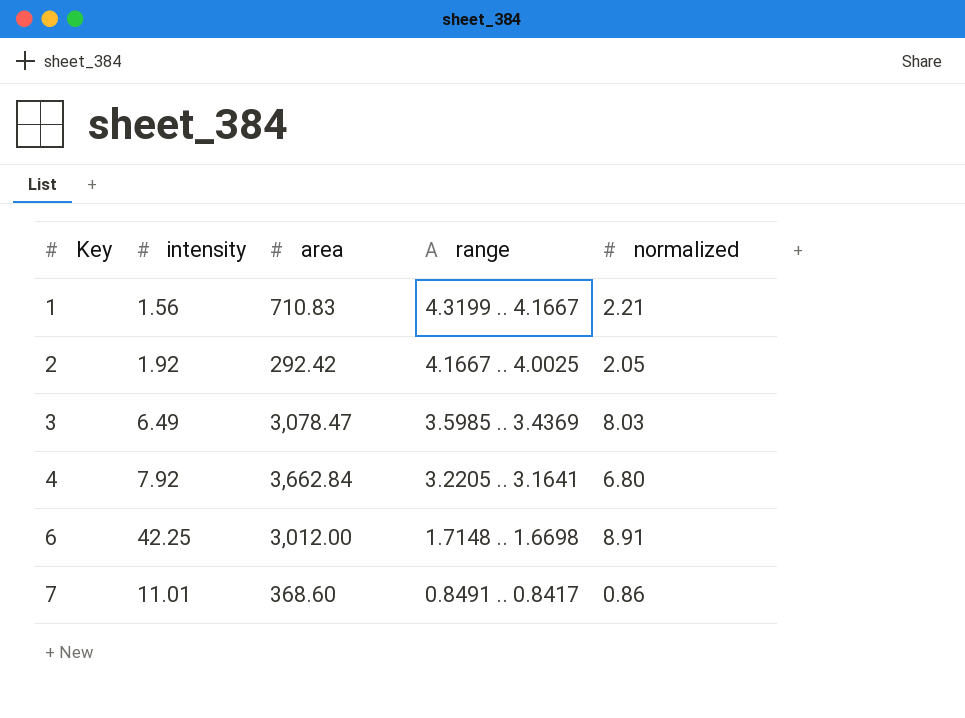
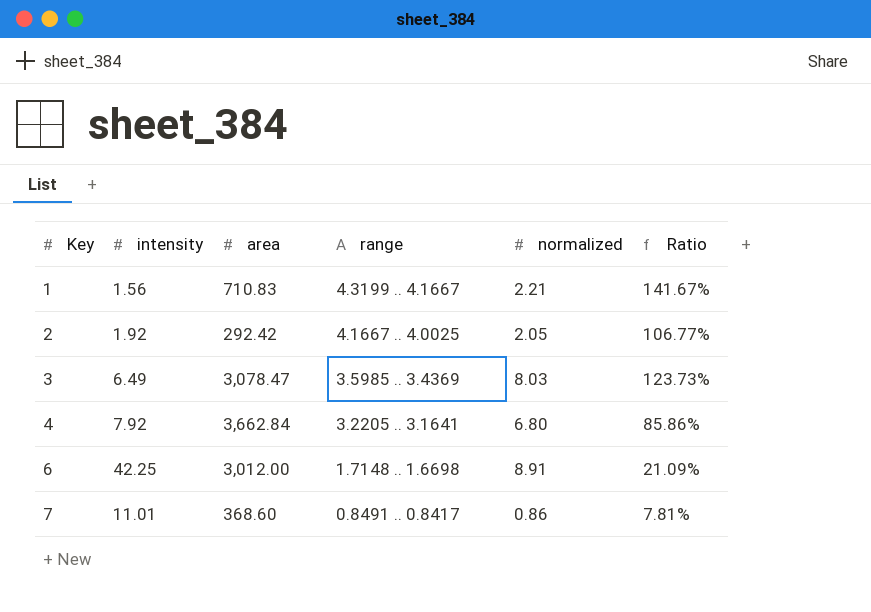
column Ratio | formula: none -> [normalized] / [intensity]

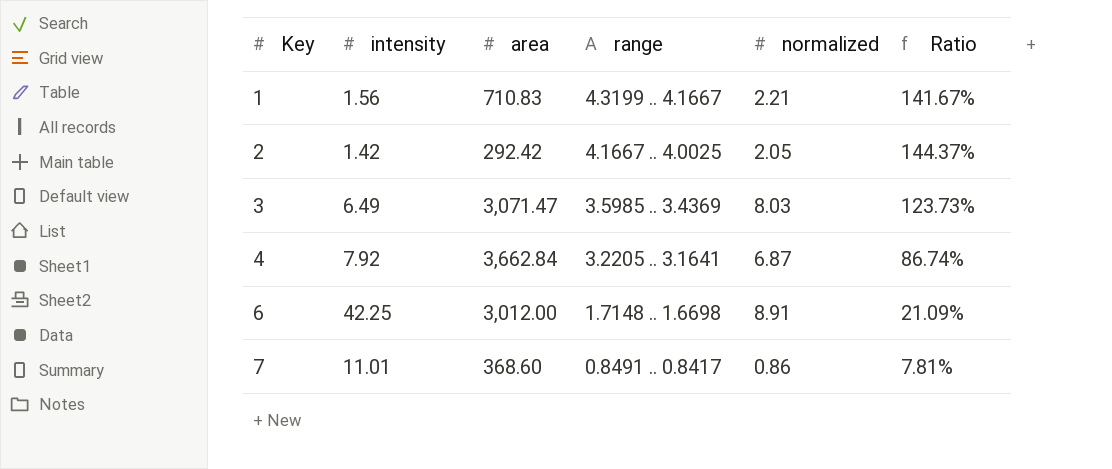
2 | intensity: 1.92 -> 1.42
2 | Ratio: 106.77% -> 144.37%
3 | area: 3,078.47 -> 3,071.47
4 | normalized: 6.80 -> 6.87
4 | Ratio: 85.86% -> 86.74%

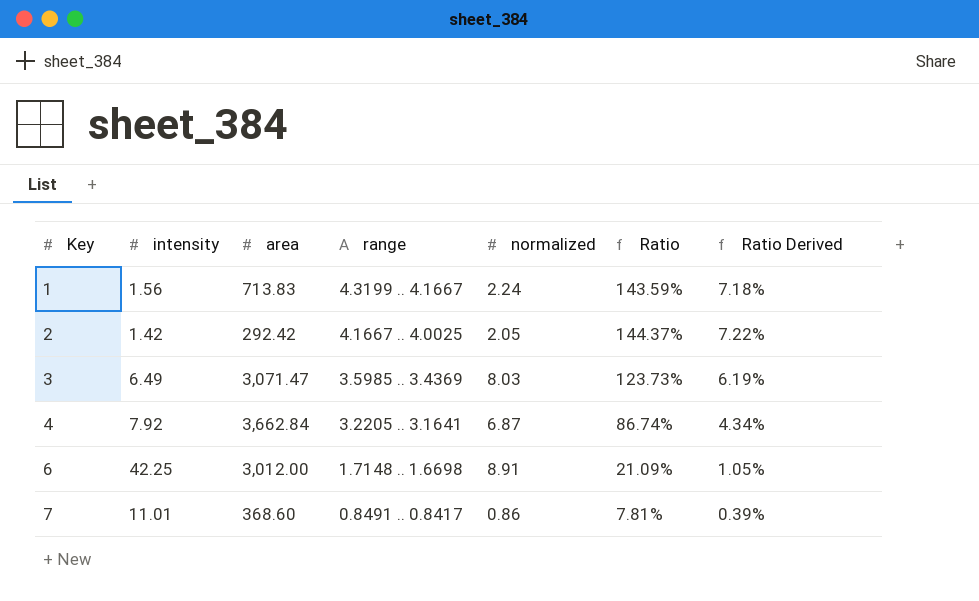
column Ratio Derived | formula: none -> [Ratio] * 0.05
1 | area: 710.83 -> 713.83
1 | normalized: 2.21 -> 2.24
1 | Ratio: 141.67% -> 143.59%

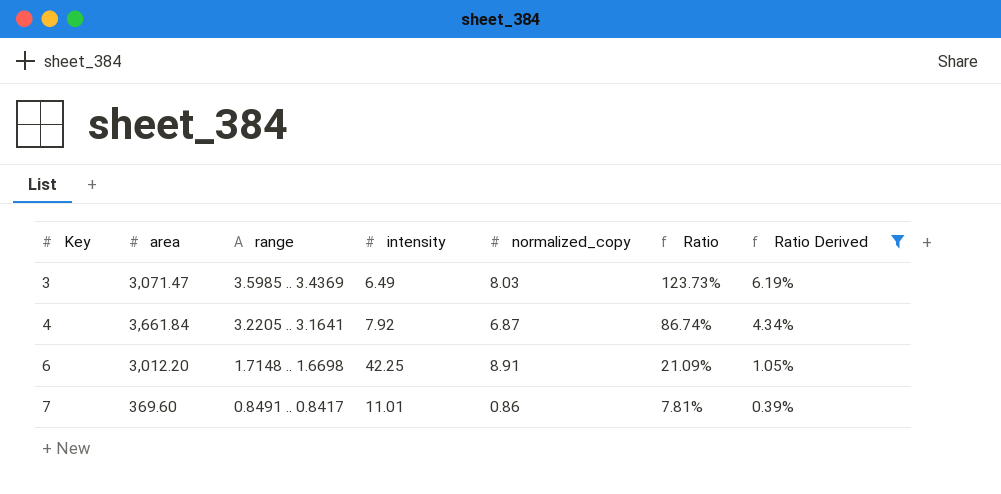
filter: none -> Ratio Derived <= 6.19%
column intensity | position: 2 -> 4
column name: normalized -> normalized_copy
4 | area: 3,662.84 -> 3,661.84
6 | area: 3,012.00 -> 3,012.20
7 | area: 368.60 -> 369.60

